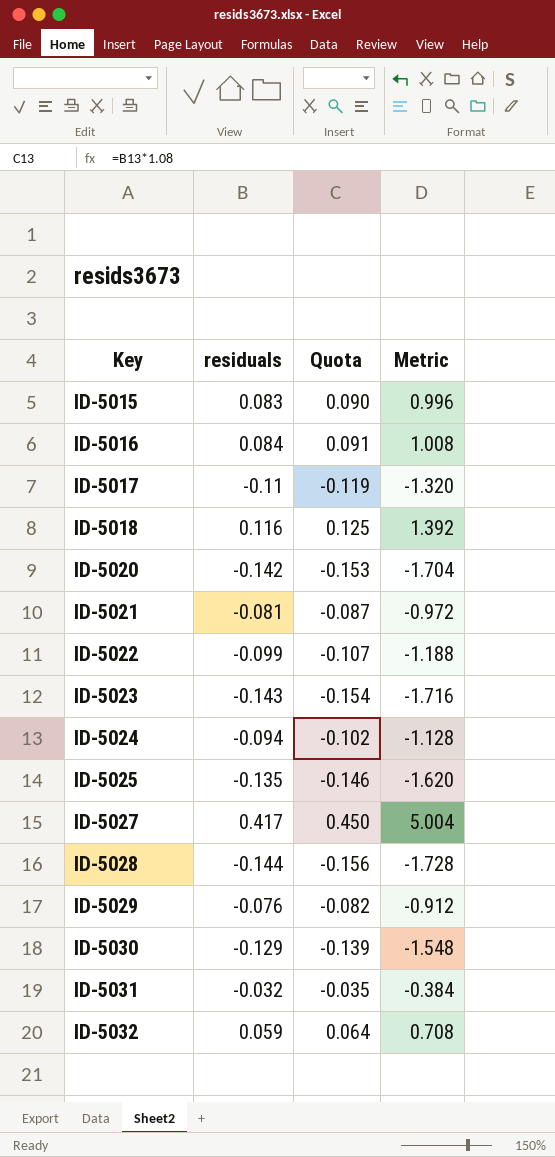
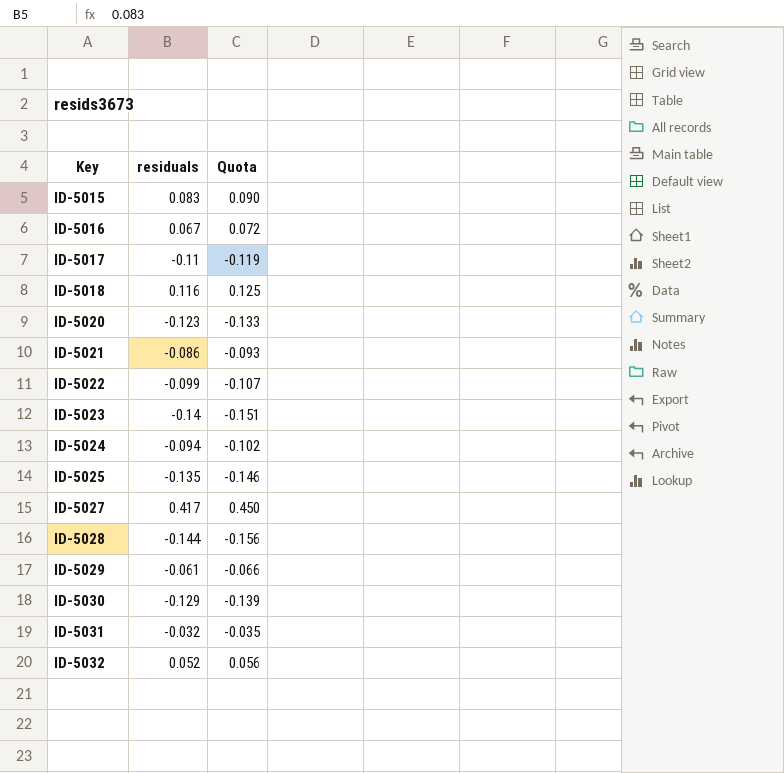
column Metric | formula: [residuals] * 12 -> none
ID-5016 | residuals: 0.084 -> 0.067
ID-5016 | Quota: 0.091 -> 0.072
ID-5020 | residuals: -0.142 -> -0.123
ID-5020 | Quota: -0.153 -> -0.133
ID-5021 | residuals: -0.081 -> -0.086
ID-5021 | Quota: -0.087 -> -0.093
ID-5023 | residuals: -0.143 -> -0.14
ID-5023 | Quota: -0.154 -> -0.151
ID-5029 | residuals: -0.076 -> -0.061
ID-5029 | Quota: -0.082 -> -0.066
ID-5032 | residuals: 0.059 -> 0.052
ID-5032 | Quota: 0.064 -> 0.056

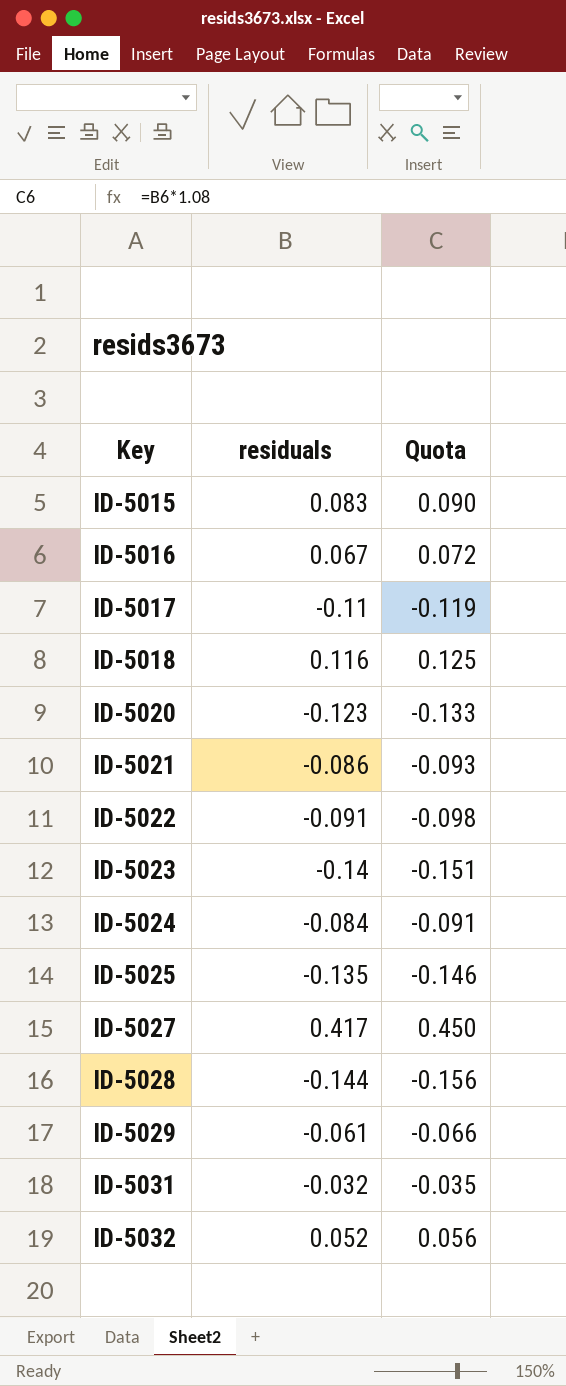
row ID-5030: -0.129 | -0.139 -> none
ID-5022 | residuals: -0.099 -> -0.091
ID-5022 | Quota: -0.107 -> -0.098
ID-5024 | residuals: -0.094 -> -0.084
ID-5024 | Quota: -0.102 -> -0.091

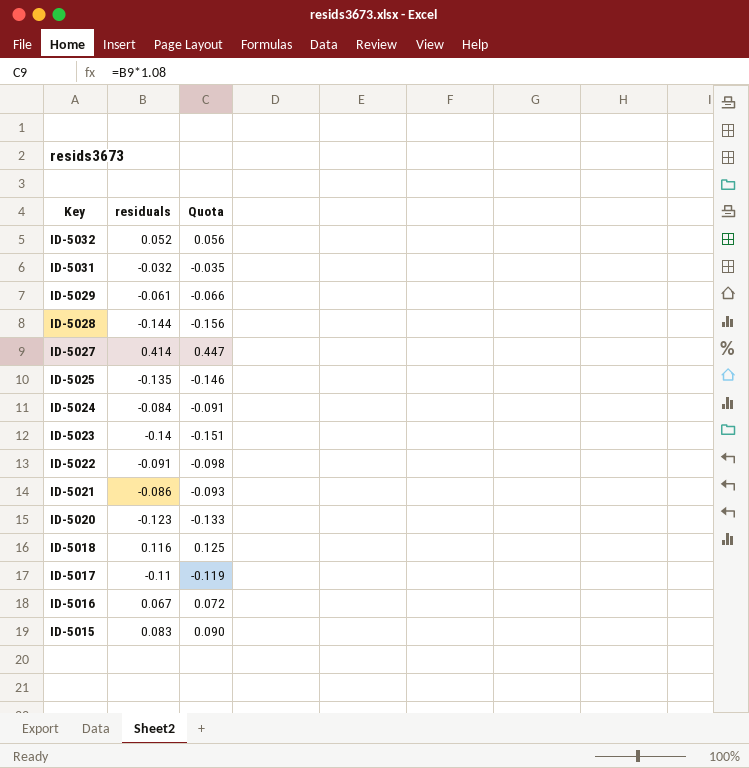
row order: Key ascending -> Key descending
ID-5027 | residuals: 0.417 -> 0.414
ID-5027 | Quota: 0.450 -> 0.447

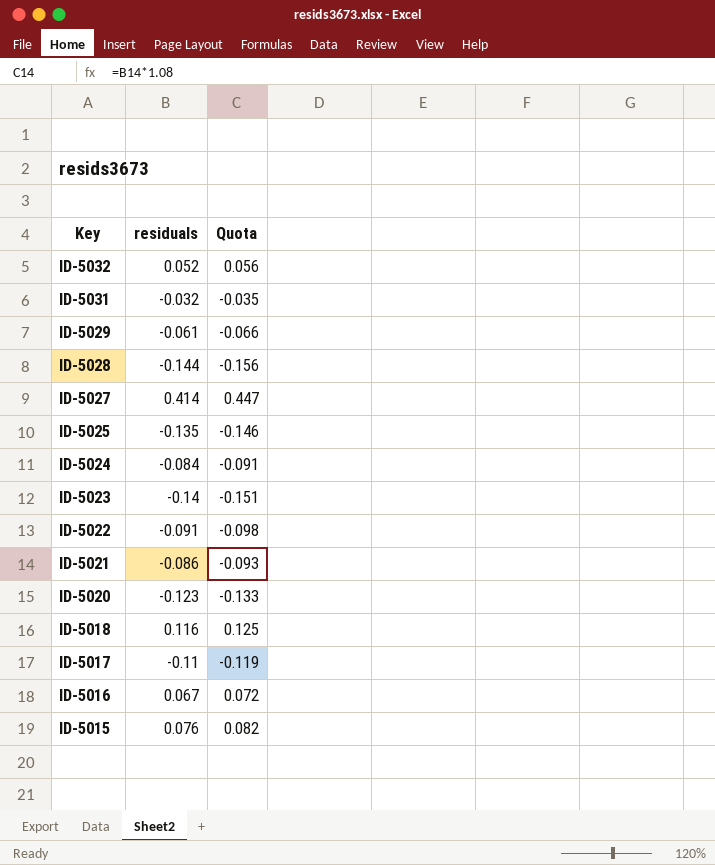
ID-5015 | residuals: 0.083 -> 0.076
ID-5015 | Quota: 0.090 -> 0.082

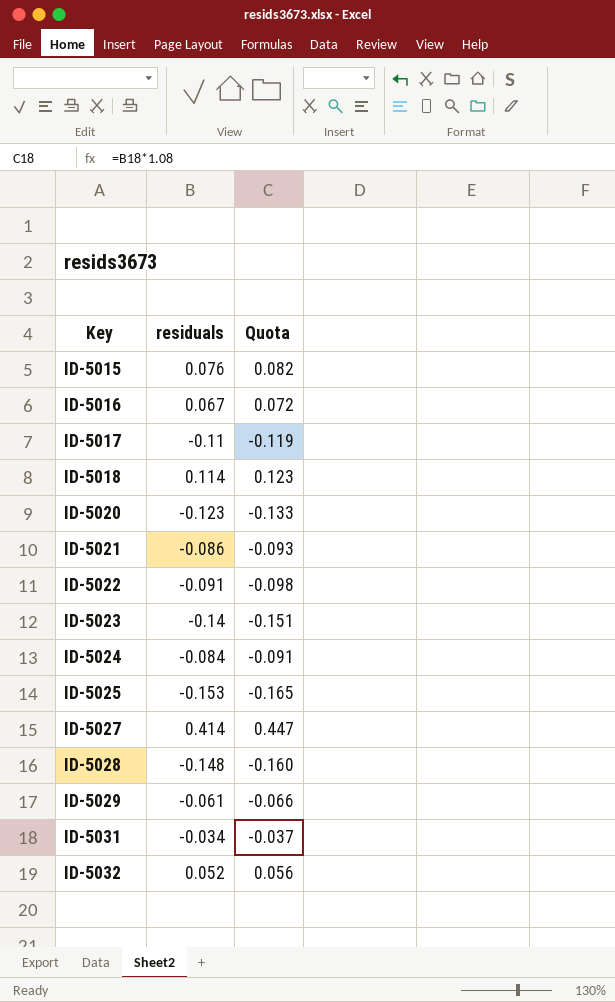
row order: Key descending -> Key ascending
ID-5018 | residuals: 0.116 -> 0.114
ID-5018 | Quota: 0.125 -> 0.123
ID-5025 | residuals: -0.135 -> -0.153
ID-5025 | Quota: -0.146 -> -0.165
ID-5028 | residuals: -0.144 -> -0.148
ID-5028 | Quota: -0.156 -> -0.160
ID-5031 | residuals: -0.032 -> -0.034
ID-5031 | Quota: -0.035 -> -0.037

